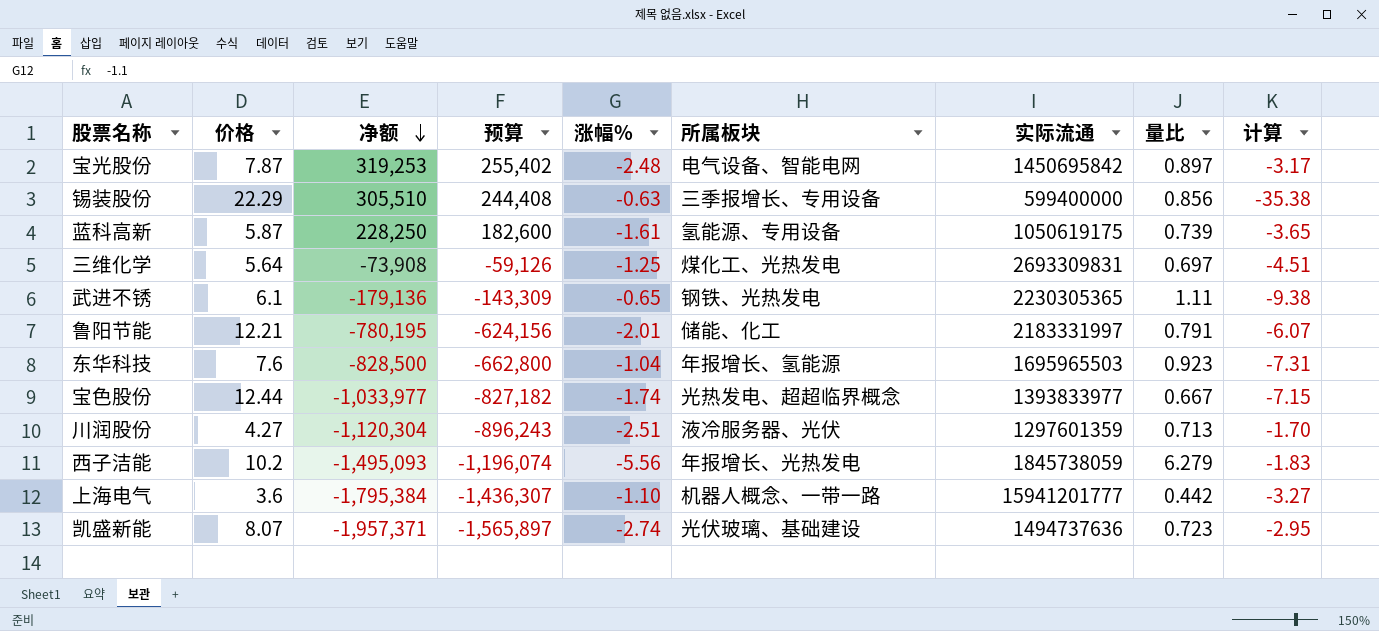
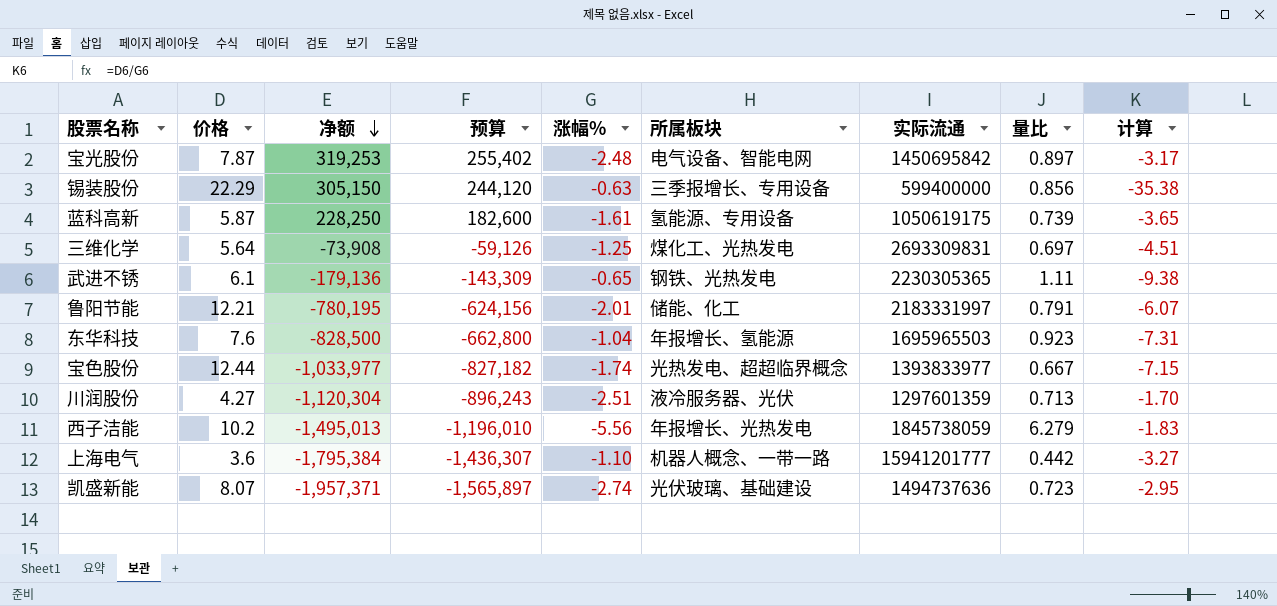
锡装股份 | 净额: 305,510 -> 305,150
锡装股份 | 预算: 244,408 -> 244,120
西子洁能 | 净额: -1,495,093 -> -1,495,013
西子洁能 | 预算: -1,196,074 -> -1,196,010

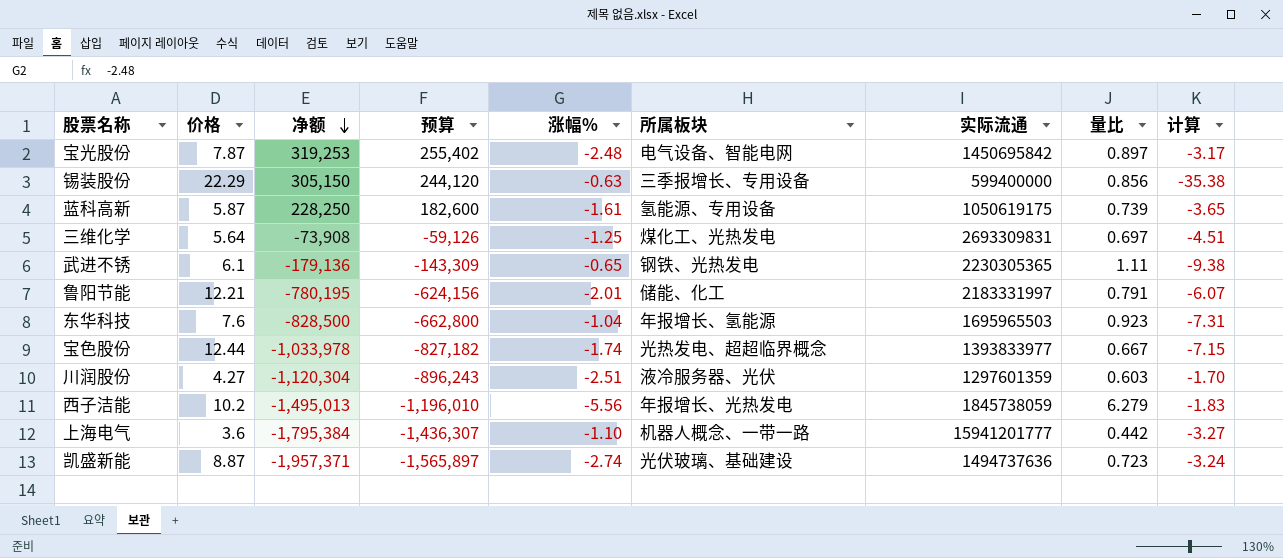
宝色股份 | 净额: -1,033,977 -> -1,033,978
川润股份 | 量比: 0.713 -> 0.603
凯盛新能 | 价格: 8.07 -> 8.87
凯盛新能 | 计算: -2.95 -> -3.24

